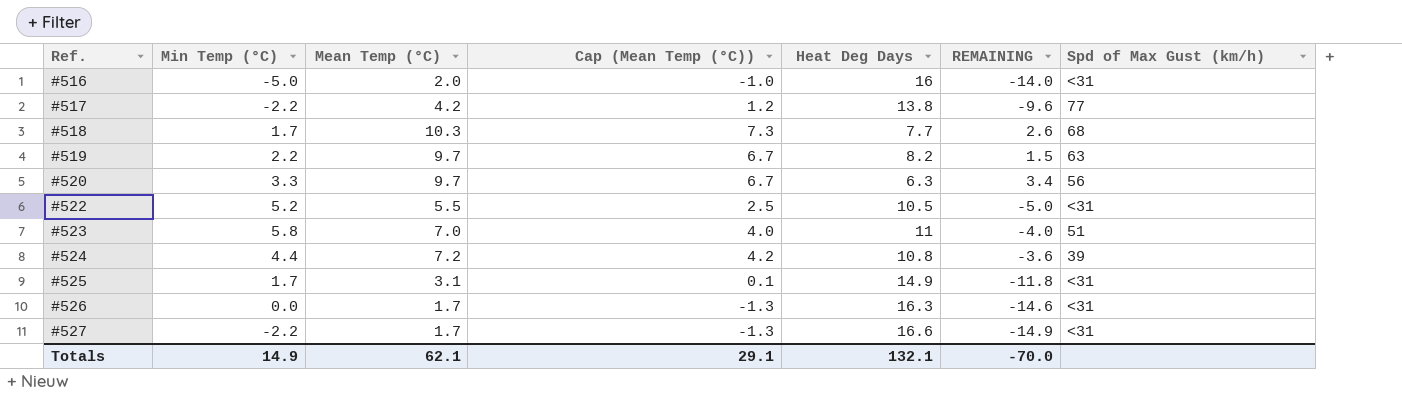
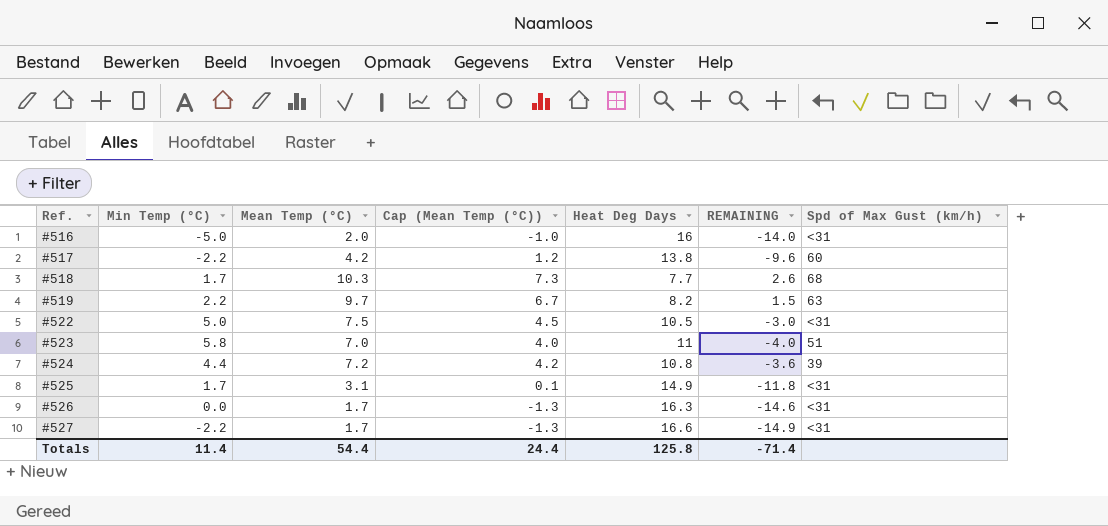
row #520: 3.3 | 9.7 | 6.7 | 6.3 | 3.4 | 56 -> none
#517 | Spd of Max Gust (km/h): 77 -> 60
#522 | Min Temp (°C): 5.2 -> 5.0
#522 | Mean Temp (°C): 5.5 -> 7.5
#522 | Cap (Mean Temp (°C)): 2.5 -> 4.5
#522 | REMAINING: -5.0 -> -3.0
Totals | Min Temp (°C): 14.9 -> 11.4
Totals | Mean Temp (°C): 62.1 -> 54.4
Totals | Cap (Mean Temp (°C)): 29.1 -> 24.4
Totals | Heat Deg Days: 132.1 -> 125.8
Totals | REMAINING: -70.0 -> -71.4

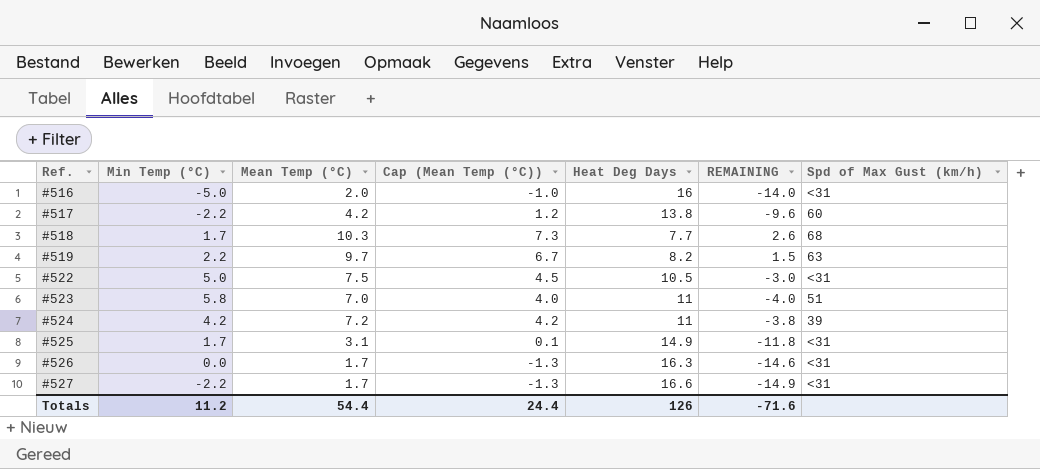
#524 | Min Temp (°C): 4.4 -> 4.2
#524 | Heat Deg Days: 10.8 -> 11
#524 | REMAINING: -3.6 -> -3.8
Totals | Min Temp (°C): 11.4 -> 11.2
Totals | Heat Deg Days: 125.8 -> 126
Totals | REMAINING: -71.4 -> -71.6

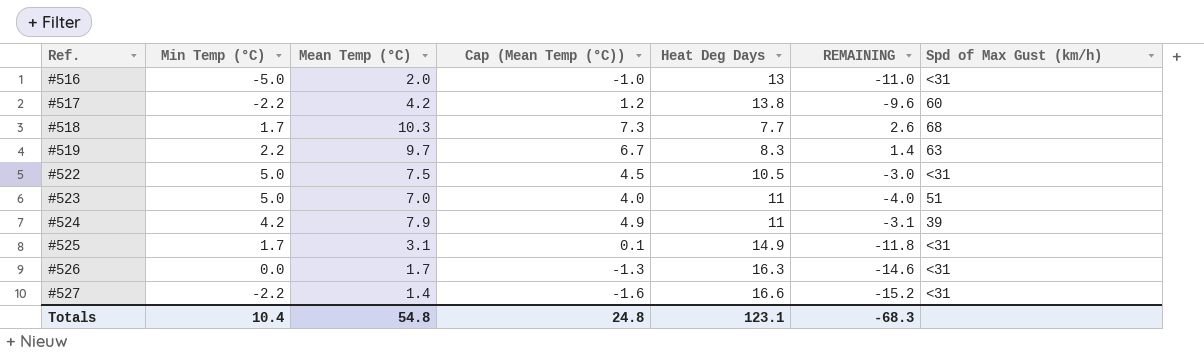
#516 | Heat Deg Days: 16 -> 13
#516 | REMAINING: -14.0 -> -11.0
#519 | Heat Deg Days: 8.2 -> 8.3
#519 | REMAINING: 1.5 -> 1.4
#523 | Min Temp (°C): 5.8 -> 5.0
#524 | Mean Temp (°C): 7.2 -> 7.9
#524 | Cap (Mean Temp (°C)): 4.2 -> 4.9
#524 | REMAINING: -3.8 -> -3.1
#527 | Mean Temp (°C): 1.7 -> 1.4
#527 | Cap (Mean Temp (°C)): -1.3 -> -1.6
#527 | REMAINING: -14.9 -> -15.2
Totals | Min Temp (°C): 11.2 -> 10.4
Totals | Mean Temp (°C): 54.4 -> 54.8
Totals | Cap (Mean Temp (°C)): 24.4 -> 24.8
Totals | Heat Deg Days: 126 -> 123.1
Totals | REMAINING: -71.6 -> -68.3

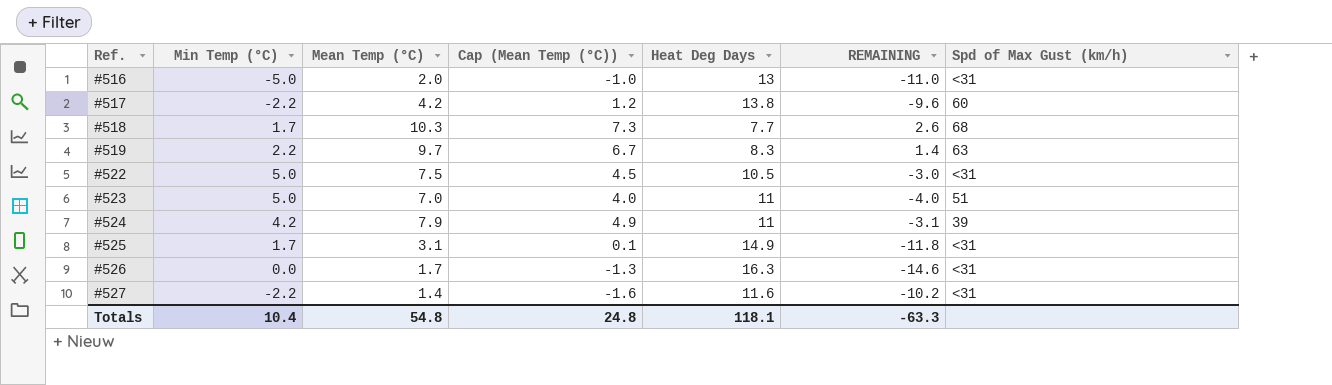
#527 | Heat Deg Days: 16.6 -> 11.6
#527 | REMAINING: -15.2 -> -10.2
Totals | Heat Deg Days: 123.1 -> 118.1
Totals | REMAINING: -68.3 -> -63.3

